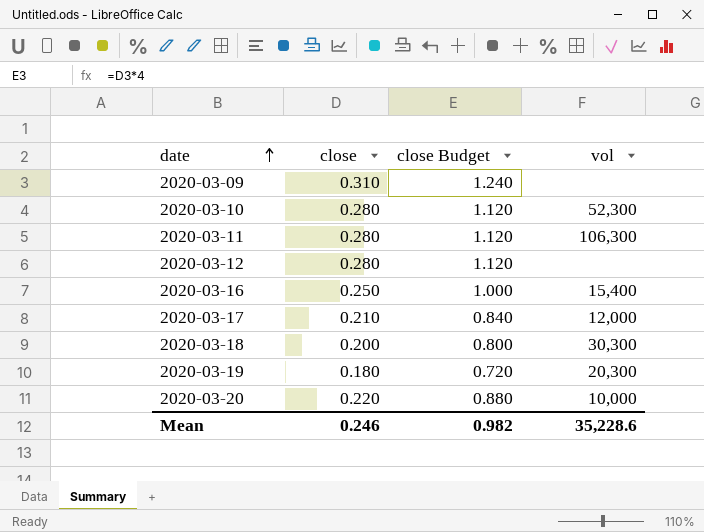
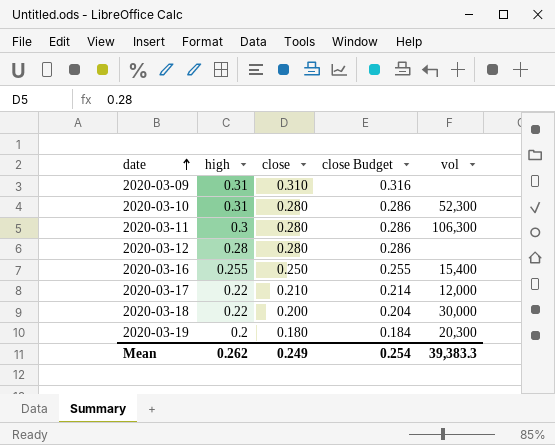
column high | position: none -> 2
column close Budget | formula: [close] * 4 -> [close] * 1.02
row 2020-03-20: 0.220 | 0.880 | 10,000 -> none
2020-03-18 | vol: 30,300 -> 30,000
Mean | close: 0.246 -> 0.249
Mean | close Budget: 0.982 -> 0.254
Mean | vol: 35,228.6 -> 39,383.3

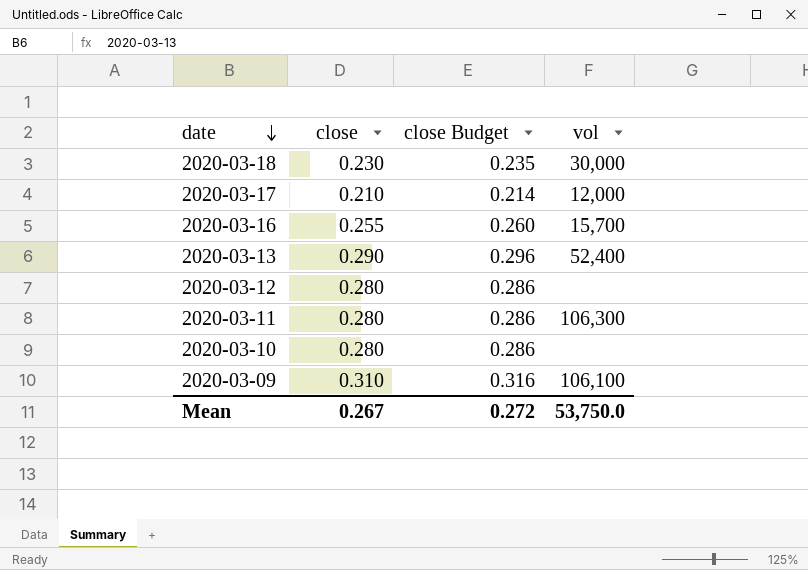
row order: date ascending -> date descending
column high | position: 2 -> none
row 2020-03-19: 0.2 | 0.180 | 0.184 | 20,300 -> none
2020-03-18 | close: 0.200 -> 0.230
2020-03-18 | close Budget: 0.204 -> 0.235
2020-03-16 | close: 0.250 -> 0.255
2020-03-16 | close Budget: 0.255 -> 0.260
2020-03-16 | vol: 15,400 -> 15,700
row 2020-03-13: none -> 0.290 | 0.296 | 52,400
2020-03-10 | vol: 52,300 -> none
2020-03-09 | vol: none -> 106,100
Mean | close: 0.249 -> 0.267
Mean | close Budget: 0.254 -> 0.272
Mean | vol: 39,383.3 -> 53,750.0

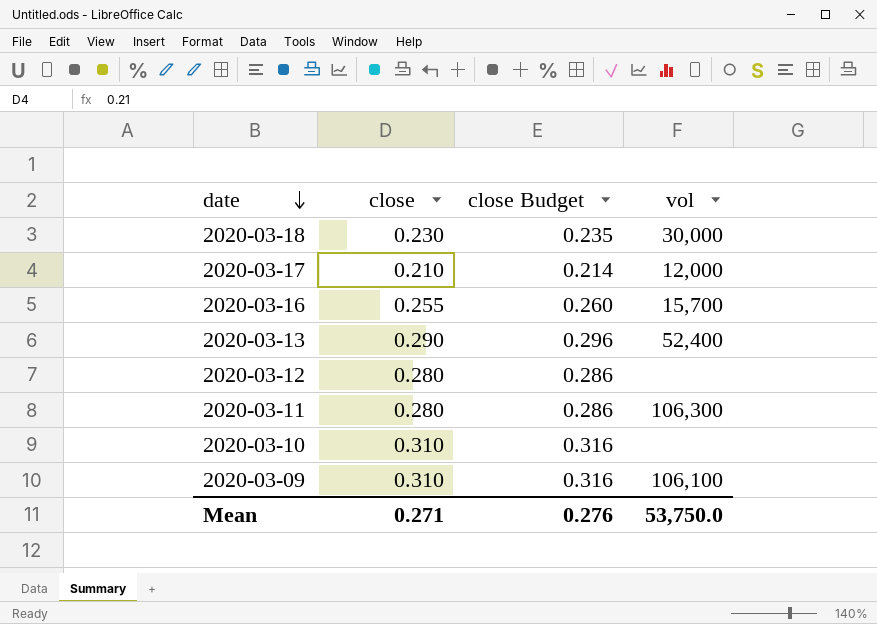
2020-03-10 | close: 0.280 -> 0.310
2020-03-10 | close Budget: 0.286 -> 0.316
Mean | close: 0.267 -> 0.271
Mean | close Budget: 0.272 -> 0.276

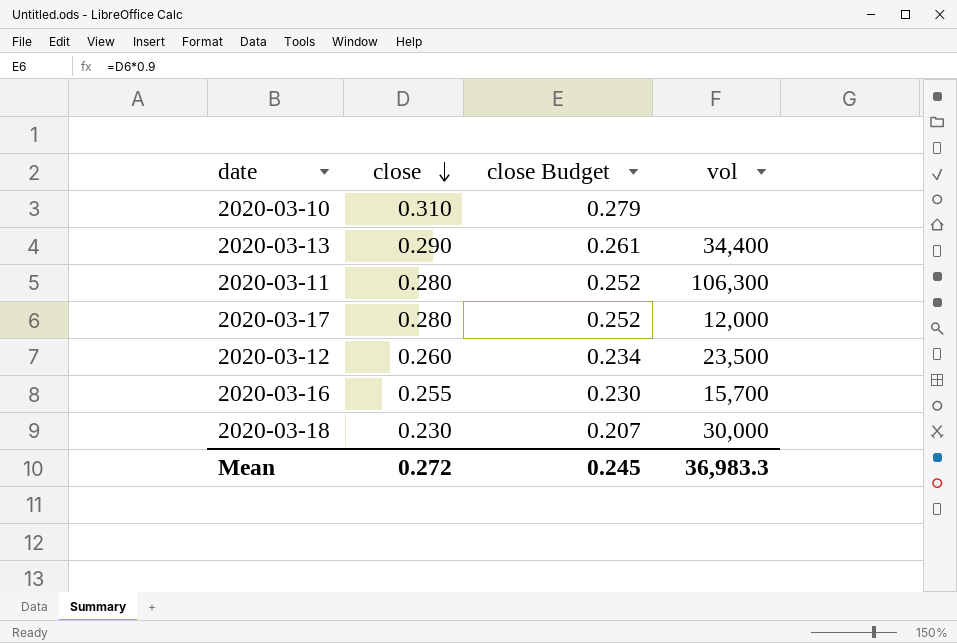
row order: date descending -> close descending
column close Budget | formula: [close] * 1.02 -> [close] * 0.9
row 2020-03-09: 0.310 | 0.316 | 106,100 -> none
2020-03-13 | vol: 52,400 -> 34,400
2020-03-17 | close: 0.210 -> 0.280
2020-03-12 | close: 0.280 -> 0.260
2020-03-12 | vol: none -> 23,500
Mean | close: 0.271 -> 0.272
Mean | close Budget: 0.276 -> 0.245
Mean | vol: 53,750.0 -> 36,983.3

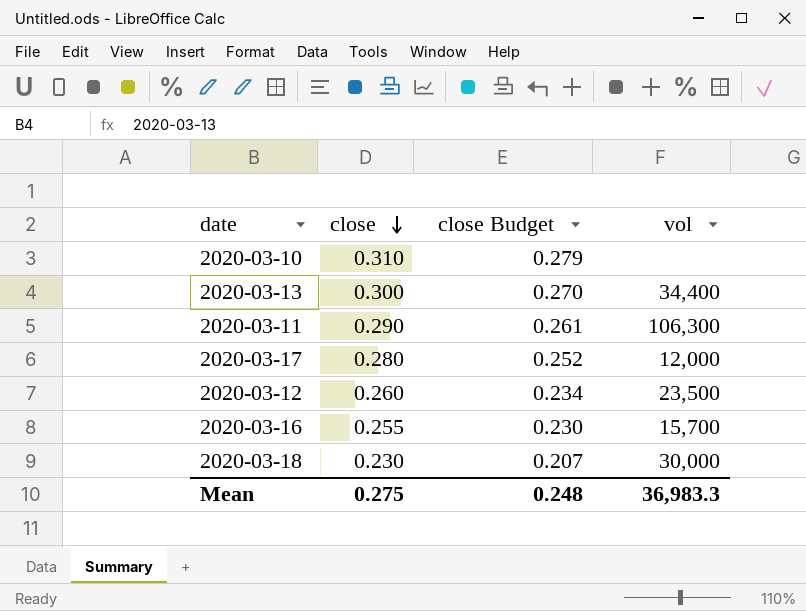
2020-03-13 | close: 0.290 -> 0.300
2020-03-13 | close Budget: 0.261 -> 0.270
2020-03-11 | close: 0.280 -> 0.290
2020-03-11 | close Budget: 0.252 -> 0.261
Mean | close: 0.272 -> 0.275
Mean | close Budget: 0.245 -> 0.248

